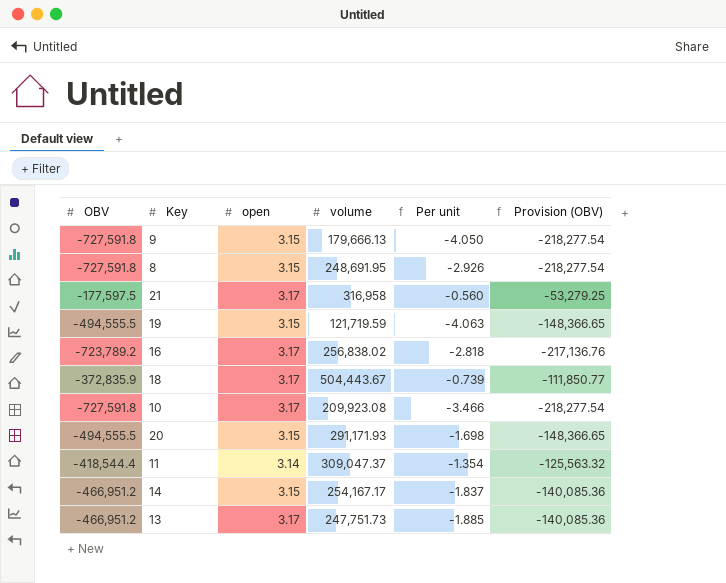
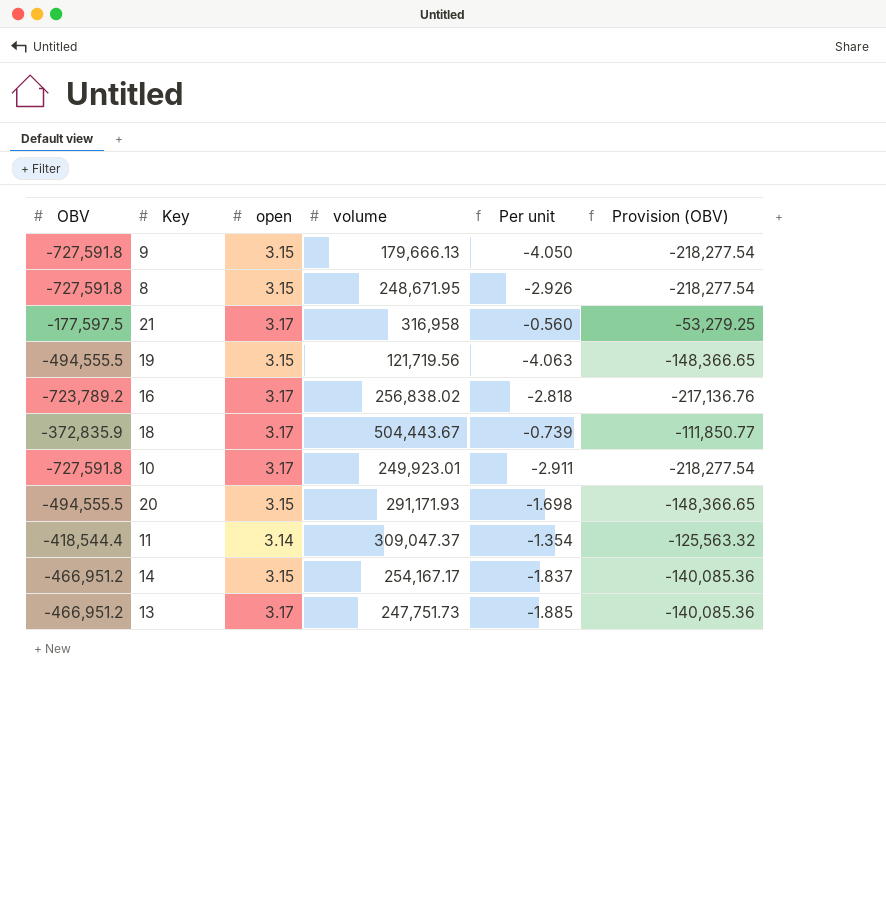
8 | volume: 248,691.95 -> 248,671.95
19 | volume: 121,719.59 -> 121,719.56
10 | volume: 209,923.08 -> 249,923.01
10 | Per unit: -3.466 -> -2.911

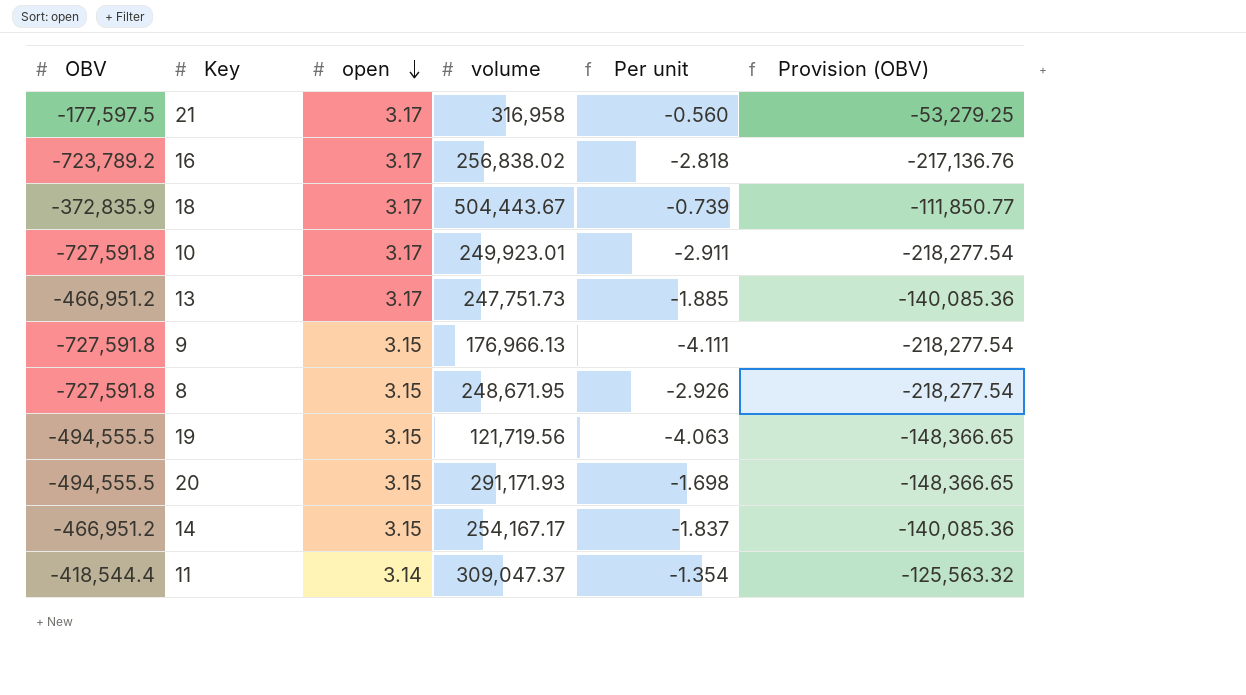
row order: none -> open descending
9 | volume: 179,666.13 -> 176,966.13
9 | Per unit: -4.050 -> -4.111

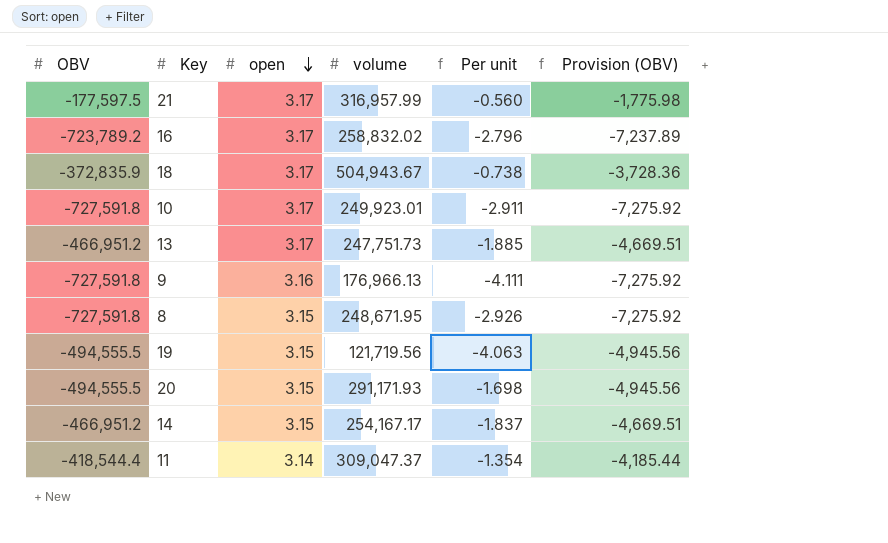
column Provision (OBV) | formula: [OBV] * 0.3 -> [OBV] * 0.01
21 | volume: 316,958 -> 316,957.99
16 | volume: 256,838.02 -> 258,832.02
16 | Per unit: -2.818 -> -2.796
18 | volume: 504,443.67 -> 504,943.67
18 | Per unit: -0.739 -> -0.738
9 | open: 3.15 -> 3.16

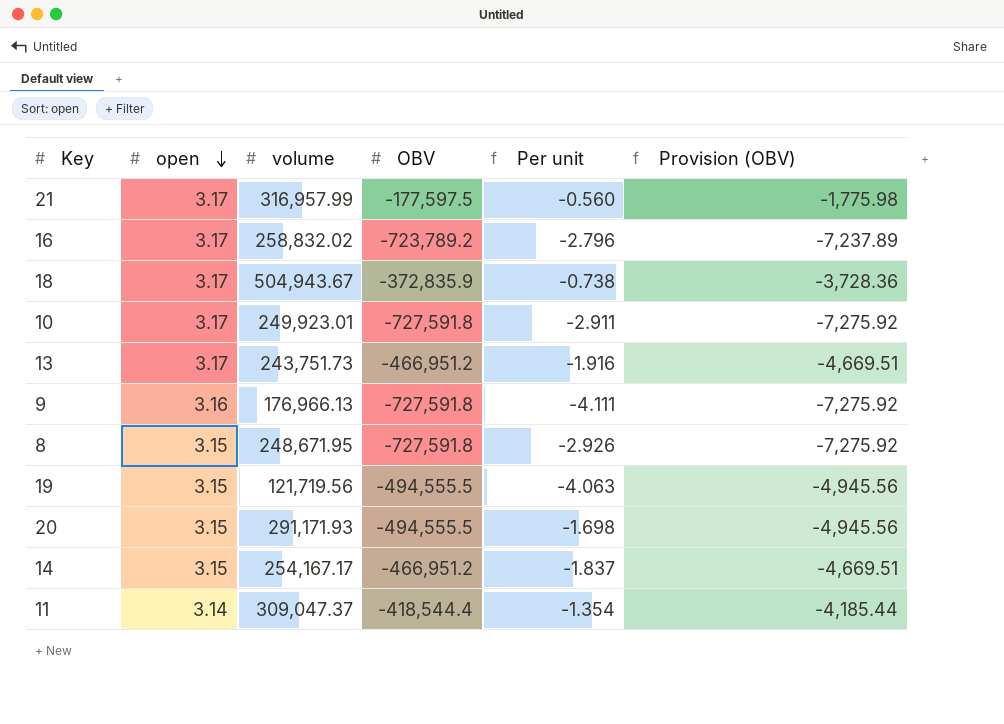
column OBV | position: 1 -> 4
13 | volume: 247,751.73 -> 243,751.73
13 | Per unit: -1.885 -> -1.916

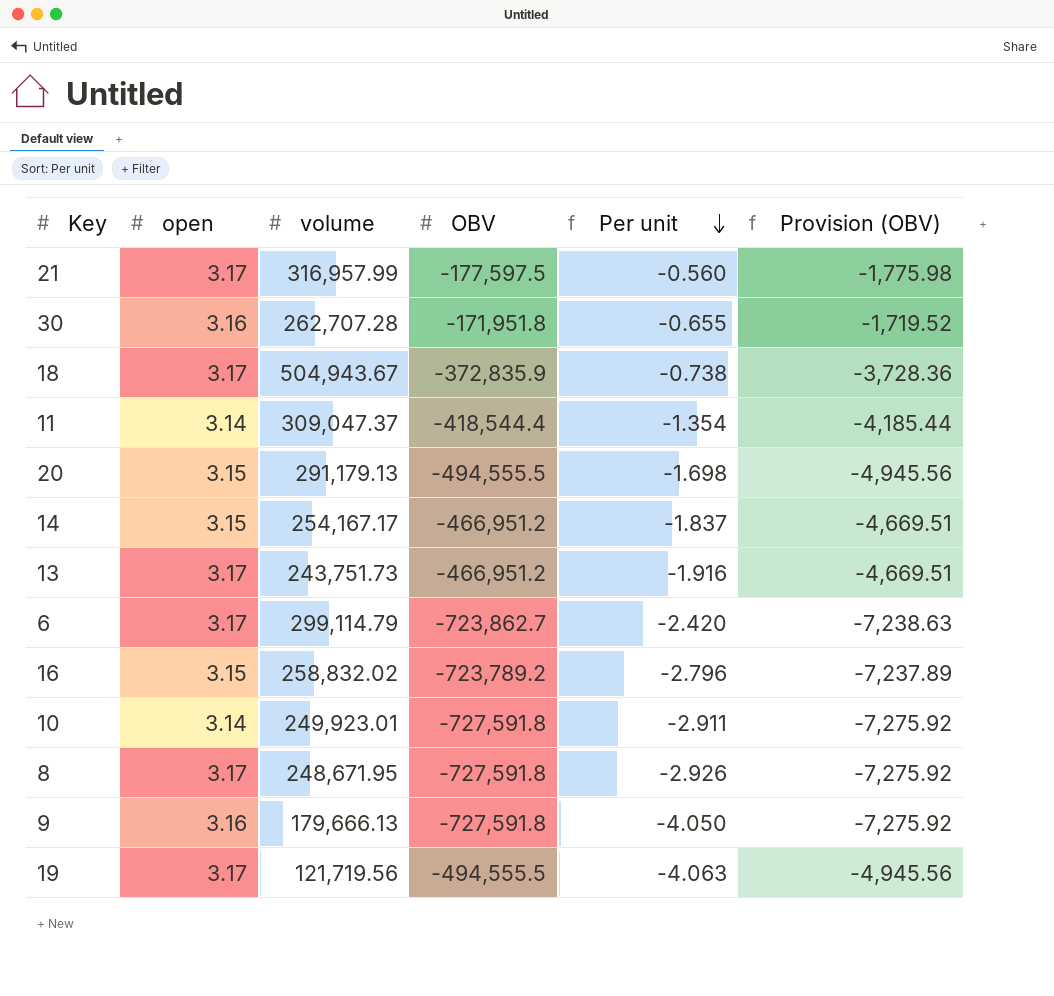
row order: open descending -> Per unit descending
row 30: none -> 3.16 | 262,707.28 | -171,951.8 | -0.655 | -1,719.52
20 | volume: 291,171.93 -> 291,179.13
row 6: none -> 3.17 | 299,114.79 | -723,862.7 | -2.420 | -7,238.63
16 | open: 3.17 -> 3.15
10 | open: 3.17 -> 3.14
8 | open: 3.15 -> 3.17
9 | volume: 176,966.13 -> 179,666.13
9 | Per unit: -4.111 -> -4.050
19 | open: 3.15 -> 3.17

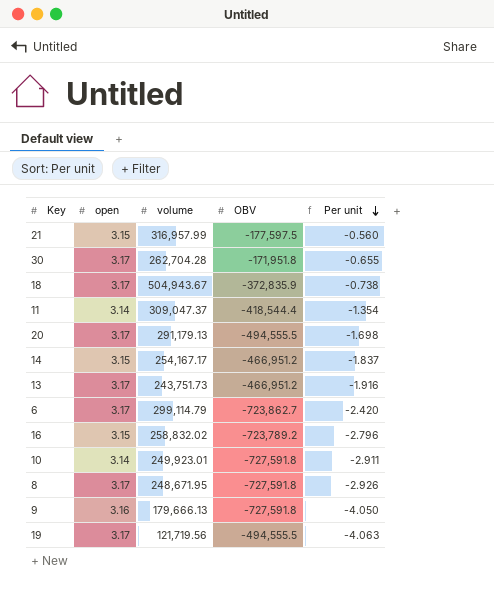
column Provision (OBV) | formula: [OBV] * 0.01 -> none
21 | open: 3.17 -> 3.15
30 | open: 3.16 -> 3.17
30 | volume: 262,707.28 -> 262,704.28
20 | open: 3.15 -> 3.17

